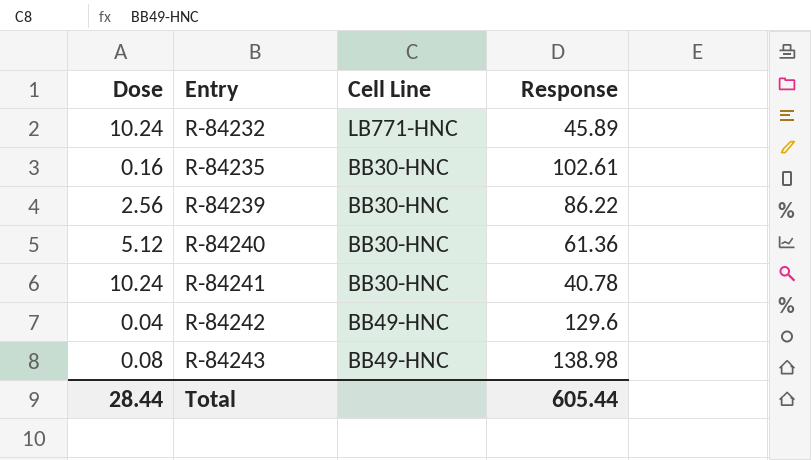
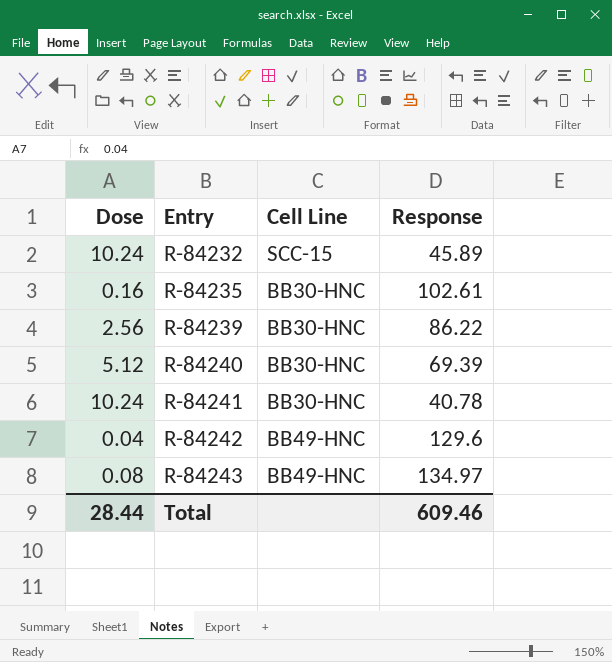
R-84232 | Cell Line: LB771-HNC -> SCC-15
R-84240 | Response: 61.36 -> 69.39
R-84243 | Response: 138.98 -> 134.97
Total | Response: 605.44 -> 609.46

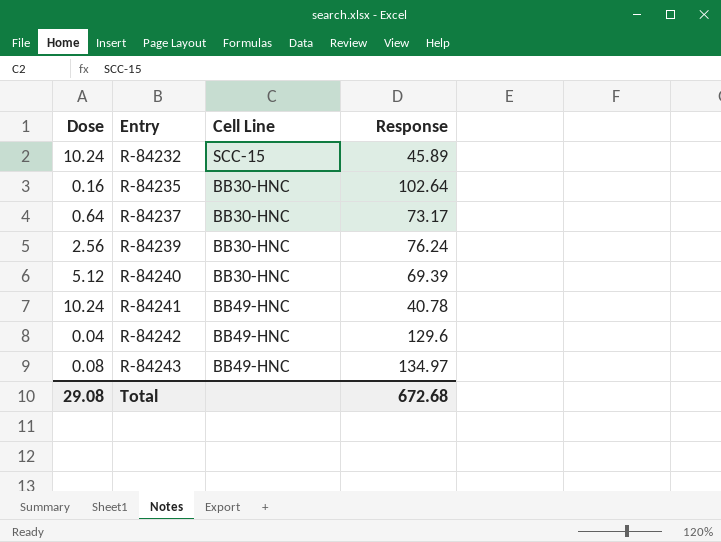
R-84235 | Response: 102.61 -> 102.64
row R-84237: none -> 0.64 | BB30-HNC | 73.17
R-84239 | Response: 86.22 -> 76.24
R-84241 | Cell Line: BB30-HNC -> BB49-HNC
Total | Dose: 28.44 -> 29.08
Total | Response: 609.46 -> 672.68

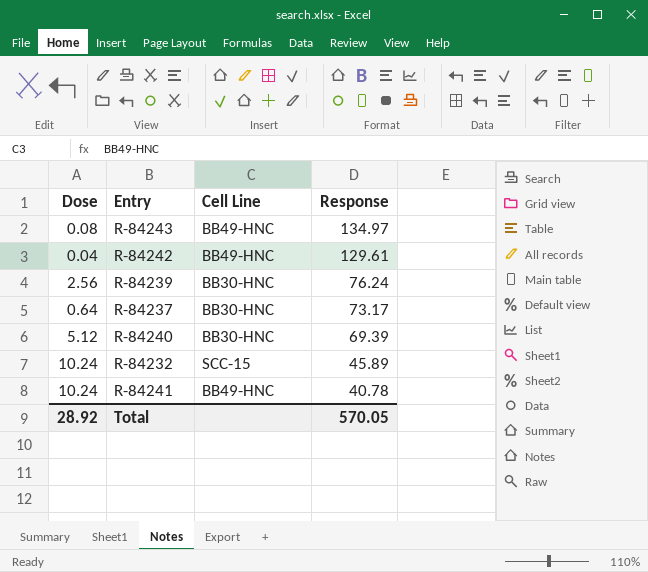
row order: Entry ascending -> Response descending
row R-84235: 0.16 | BB30-HNC | 102.64 -> none
R-84242 | Response: 129.6 -> 129.61
Total | Dose: 29.08 -> 28.92
Total | Response: 672.68 -> 570.05

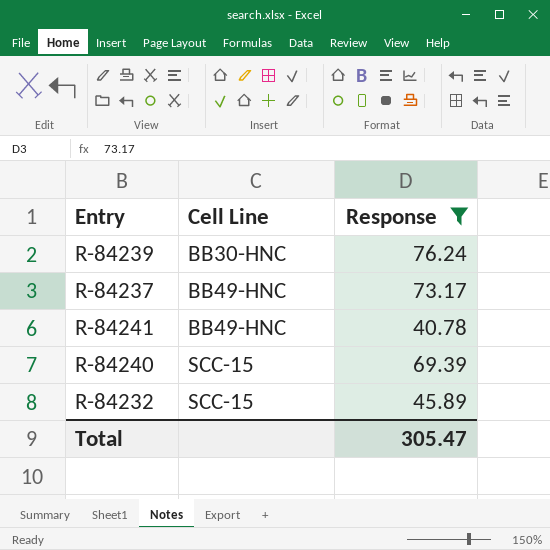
filter: none -> Response <= 76.24
row order: Response descending -> Cell Line ascending
column Dose | position: 1 -> none
R-84237 | Cell Line: BB30-HNC -> BB49-HNC
R-84240 | Cell Line: BB30-HNC -> SCC-15
Total | Response: 570.05 -> 305.47

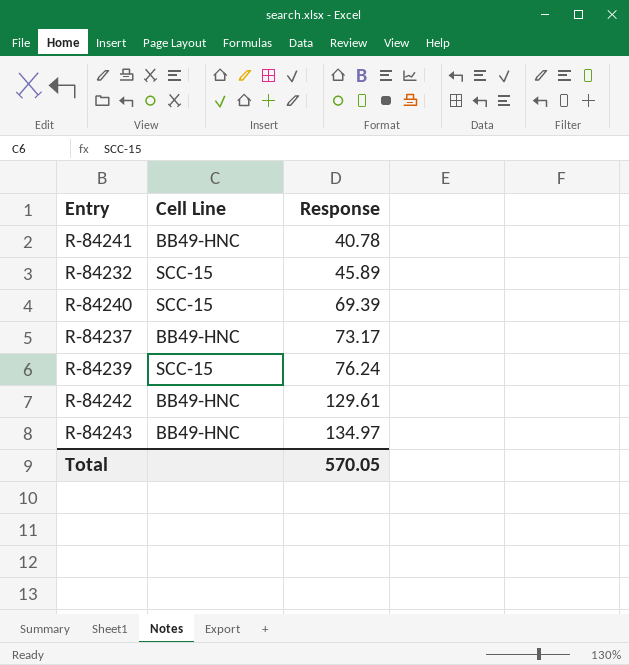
filter: Response <= 76.24 -> none
row order: Cell Line ascending -> Response ascending
R-84239 | Cell Line: BB30-HNC -> SCC-15
Total | Response: 305.47 -> 570.05

